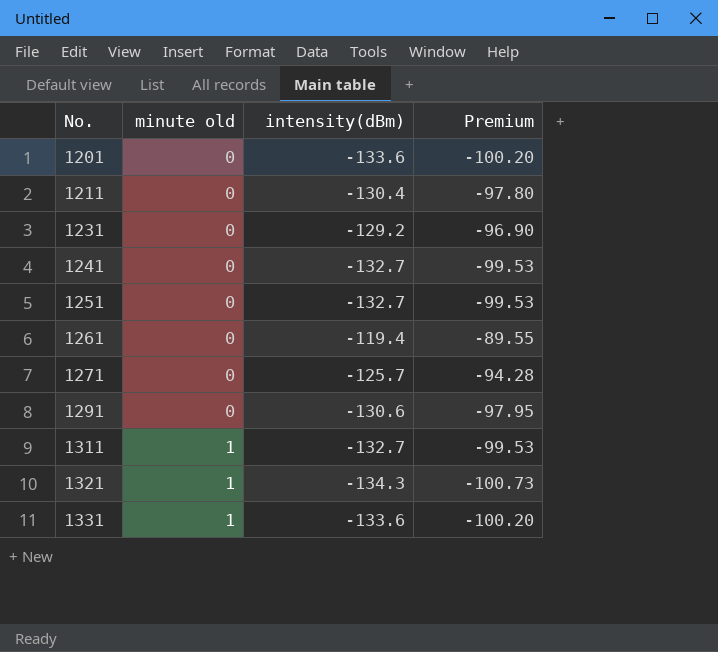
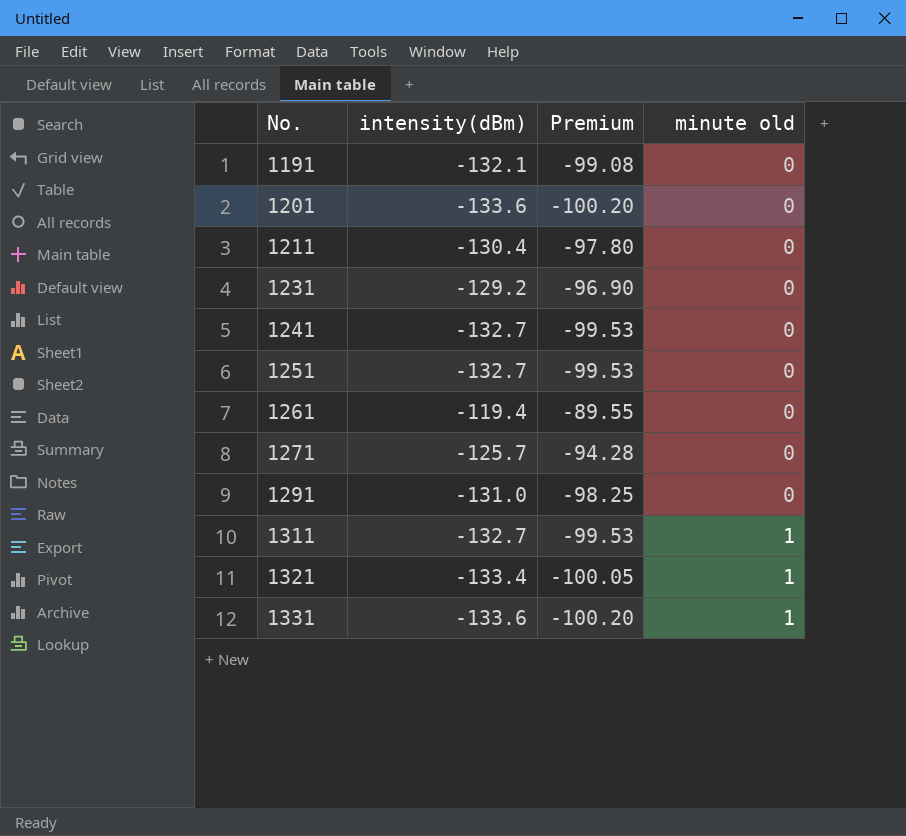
column minute old | position: 2 -> 4
row 1191: none -> -132.1 | -99.08 | 0
1291 | intensity(dBm): -130.6 -> -131.0
1291 | Premium: -97.95 -> -98.25
1321 | intensity(dBm): -134.3 -> -133.4
1321 | Premium: -100.73 -> -100.05

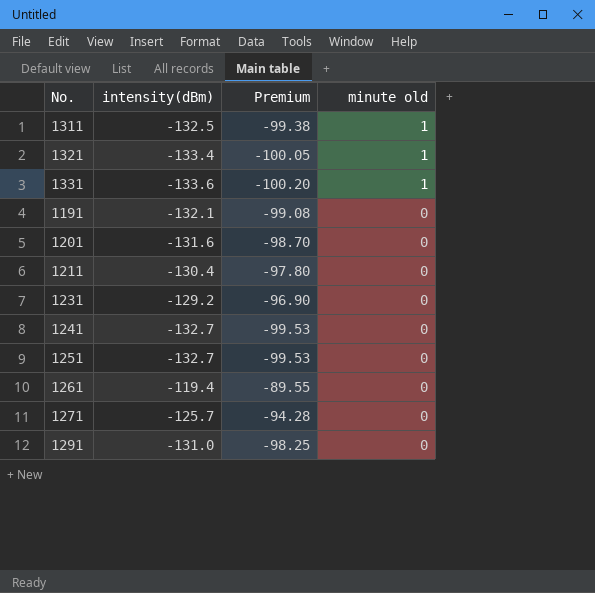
row order: No. ascending -> minute old descending
1311 | intensity(dBm): -132.7 -> -132.5
1311 | Premium: -99.53 -> -99.38
1201 | intensity(dBm): -133.6 -> -131.6
1201 | Premium: -100.20 -> -98.70

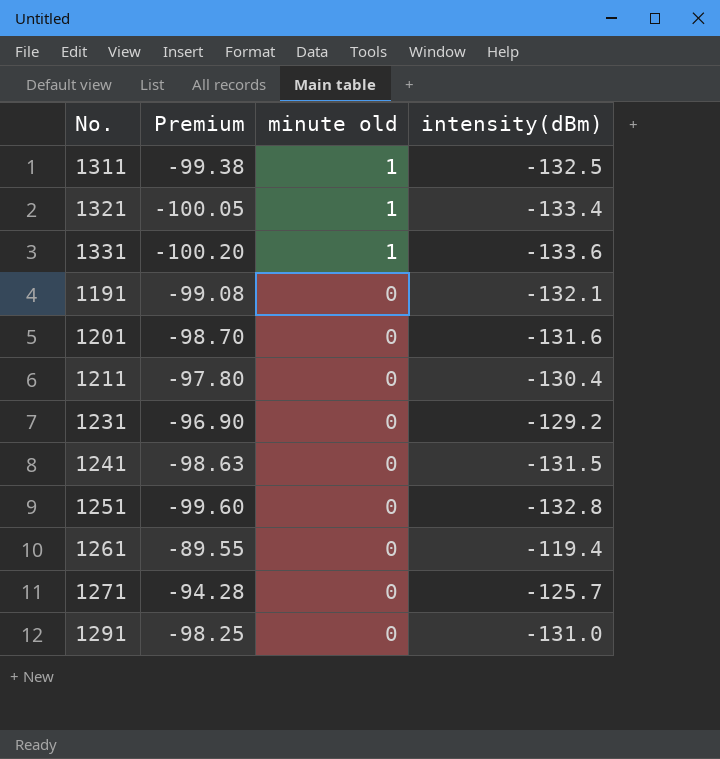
column intensity(dBm) | position: 2 -> 4
1241 | Premium: -99.53 -> -98.63
1241 | intensity(dBm): -132.7 -> -131.5
1251 | Premium: -99.53 -> -99.60
1251 | intensity(dBm): -132.7 -> -132.8

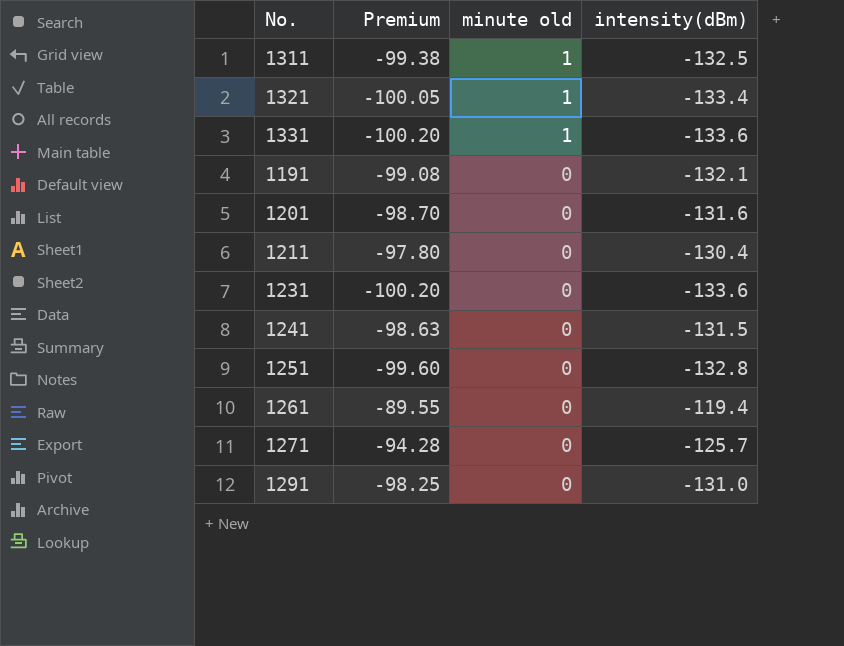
1231 | Premium: -96.90 -> -100.20
1231 | intensity(dBm): -129.2 -> -133.6

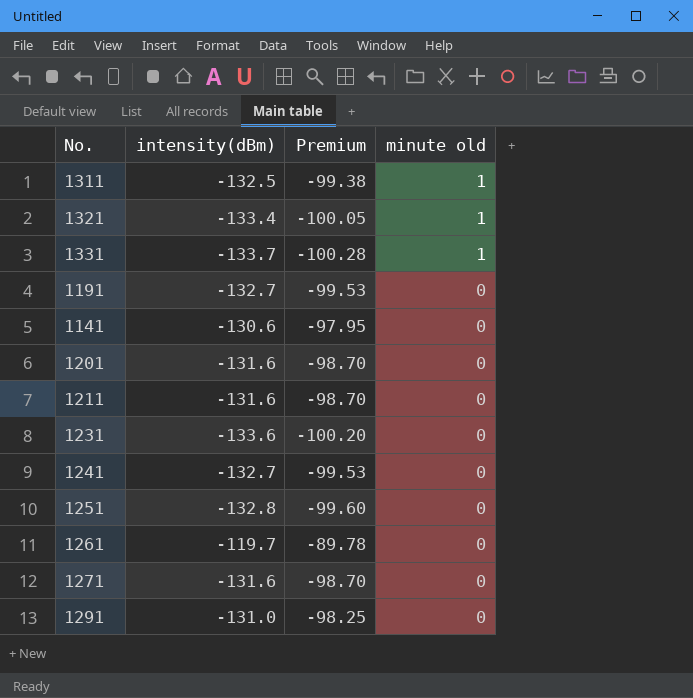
column intensity(dBm) | position: 4 -> 2
1331 | intensity(dBm): -133.6 -> -133.7
1331 | Premium: -100.20 -> -100.28
1191 | intensity(dBm): -132.1 -> -132.7
1191 | Premium: -99.08 -> -99.53
row 1141: none -> -130.6 | -97.95 | 0
1211 | intensity(dBm): -130.4 -> -131.6
1211 | Premium: -97.80 -> -98.70
1241 | intensity(dBm): -131.5 -> -132.7
1241 | Premium: -98.63 -> -99.53
1261 | intensity(dBm): -119.4 -> -119.7
1261 | Premium: -89.55 -> -89.78
1271 | intensity(dBm): -125.7 -> -131.6
1271 | Premium: -94.28 -> -98.70

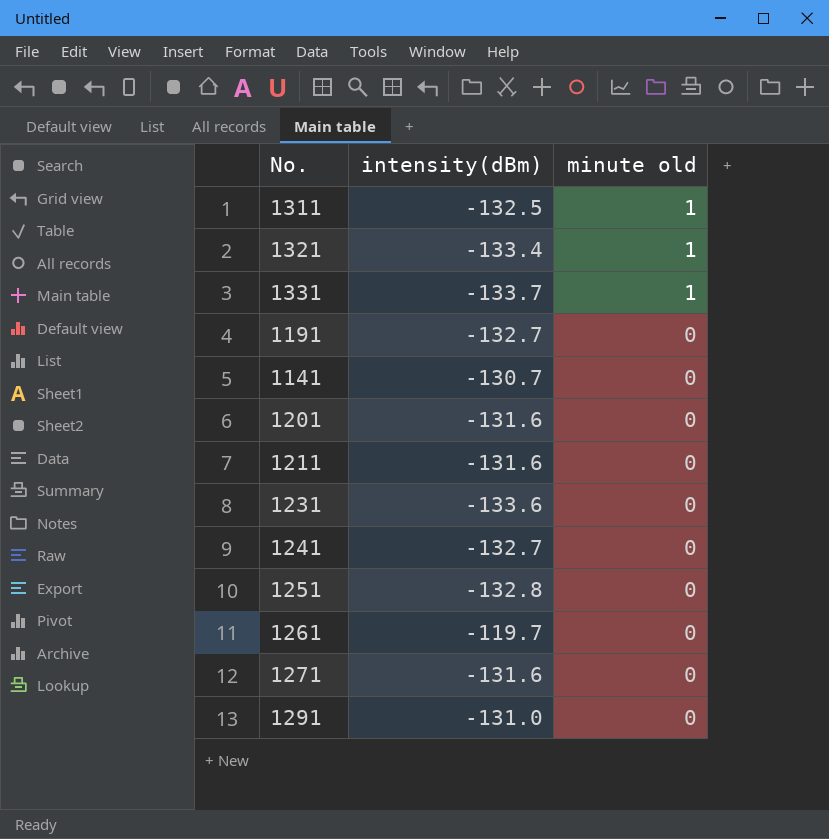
column Premium | formula: [intensity(dBm)] * 0.75 -> none
1141 | intensity(dBm): -130.6 -> -130.7

